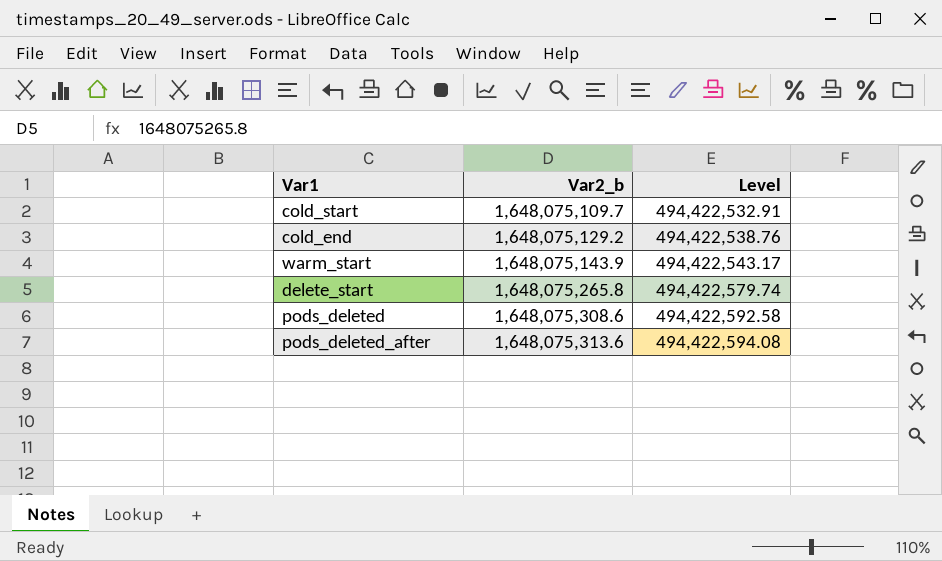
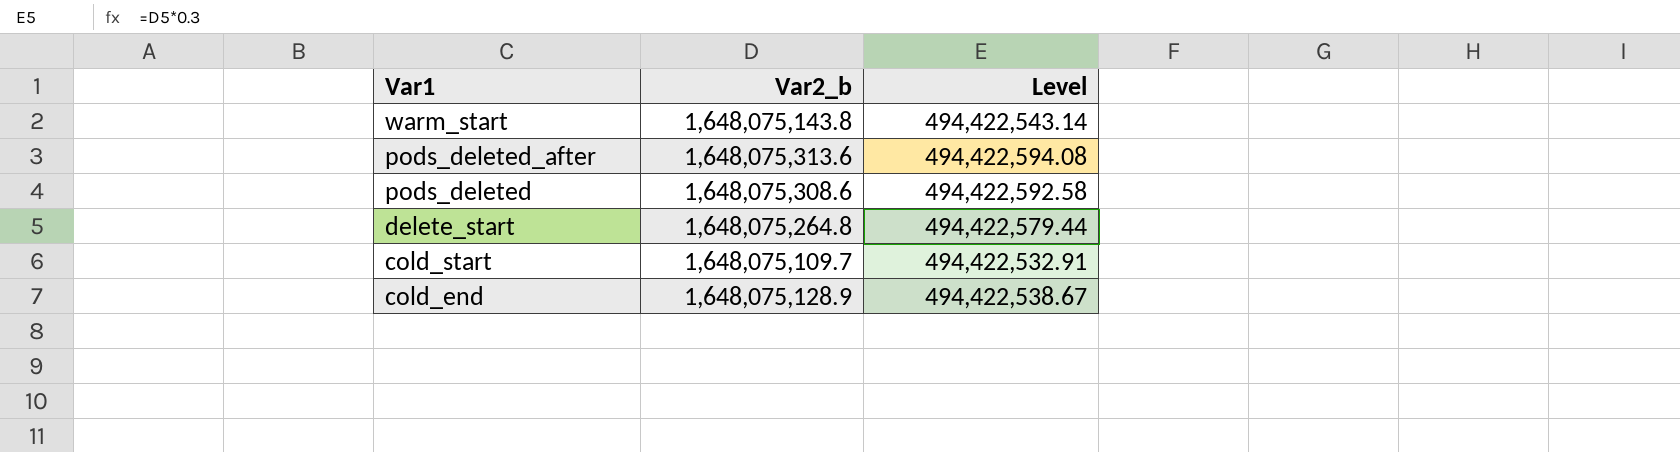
row order: Var2_b ascending -> Var1 descending
warm_start | Var2_b: 1,648,075,143.9 -> 1,648,075,143.8
warm_start | Level: 494,422,543.17 -> 494,422,543.14
delete_start | Var2_b: 1,648,075,265.8 -> 1,648,075,264.8
delete_start | Level: 494,422,579.74 -> 494,422,579.44
cold_end | Var2_b: 1,648,075,129.2 -> 1,648,075,128.9
cold_end | Level: 494,422,538.76 -> 494,422,538.67

